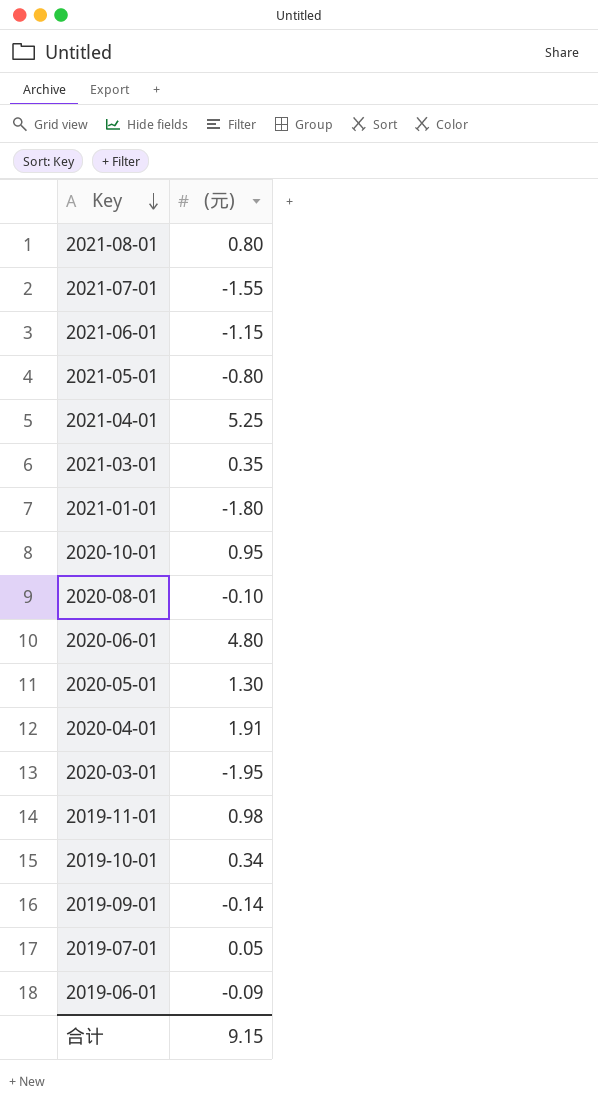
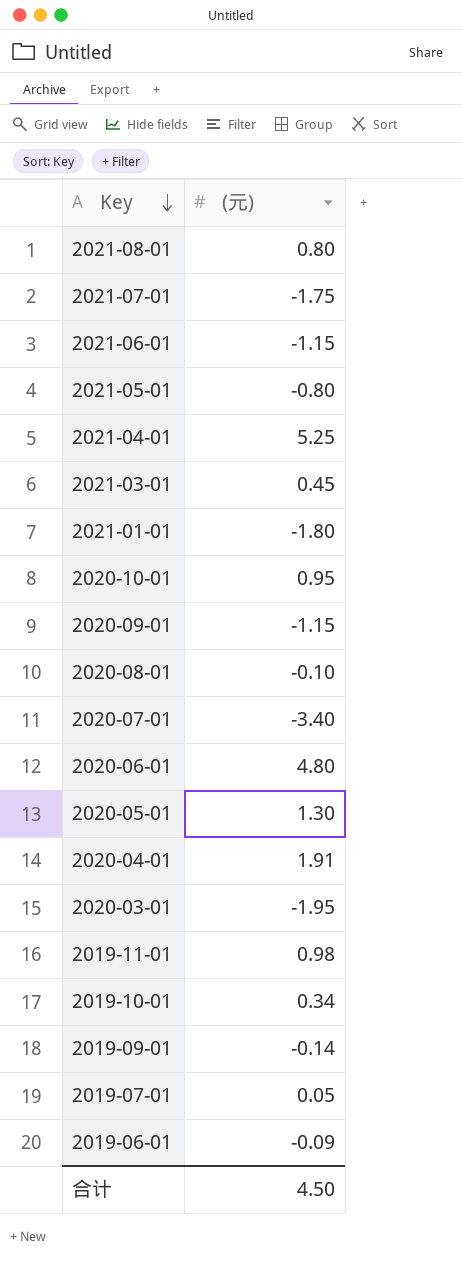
2021-07-01 | (元): -1.55 -> -1.75
2021-03-01 | (元): 0.35 -> 0.45
row 2020-09-01: none -> -1.15
row 2020-07-01: none -> -3.40
合计 | (元): 9.15 -> 4.50

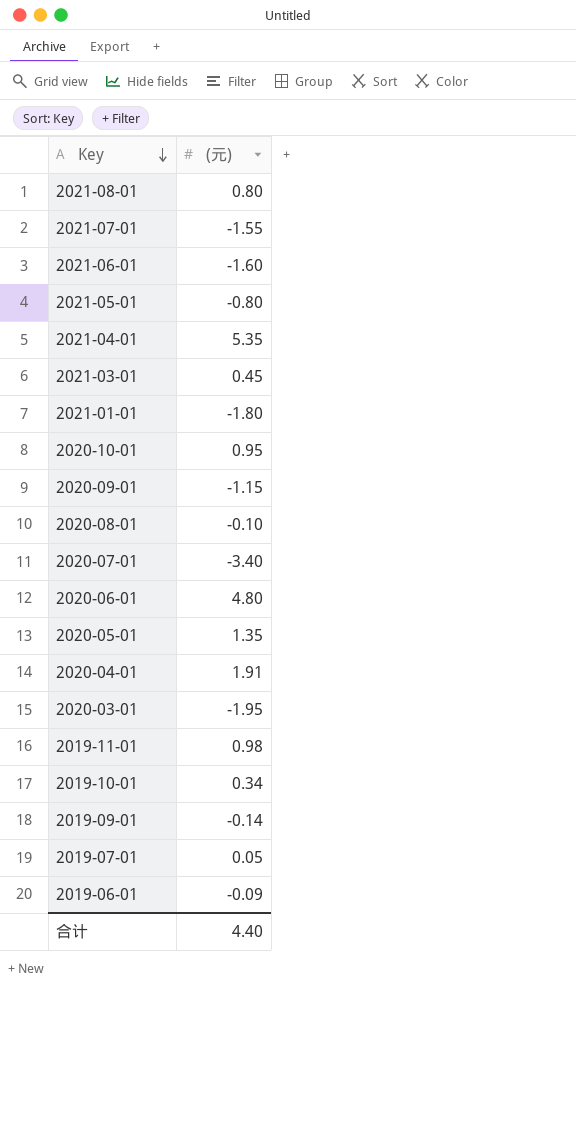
2021-07-01 | (元): -1.75 -> -1.55
2021-06-01 | (元): -1.15 -> -1.60
2021-04-01 | (元): 5.25 -> 5.35
2020-05-01 | (元): 1.30 -> 1.35
合计 | (元): 4.50 -> 4.40

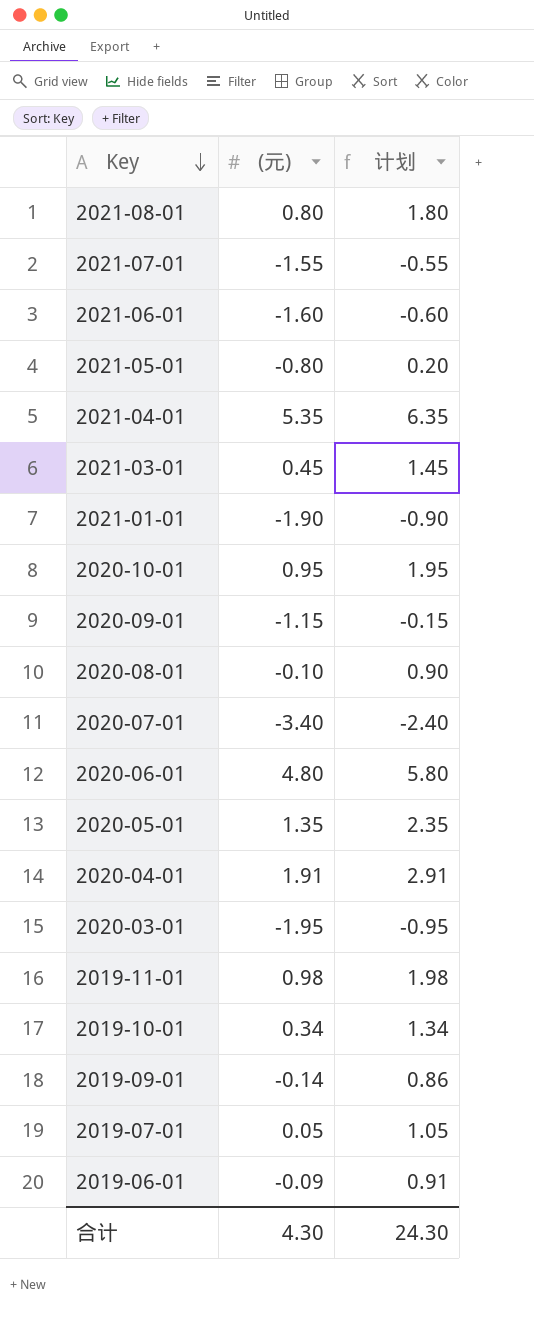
column 计划 | formula: none -> [(元)] + 1
2021-01-01 | (元): -1.80 -> -1.90
合计 | (元): 4.40 -> 4.30

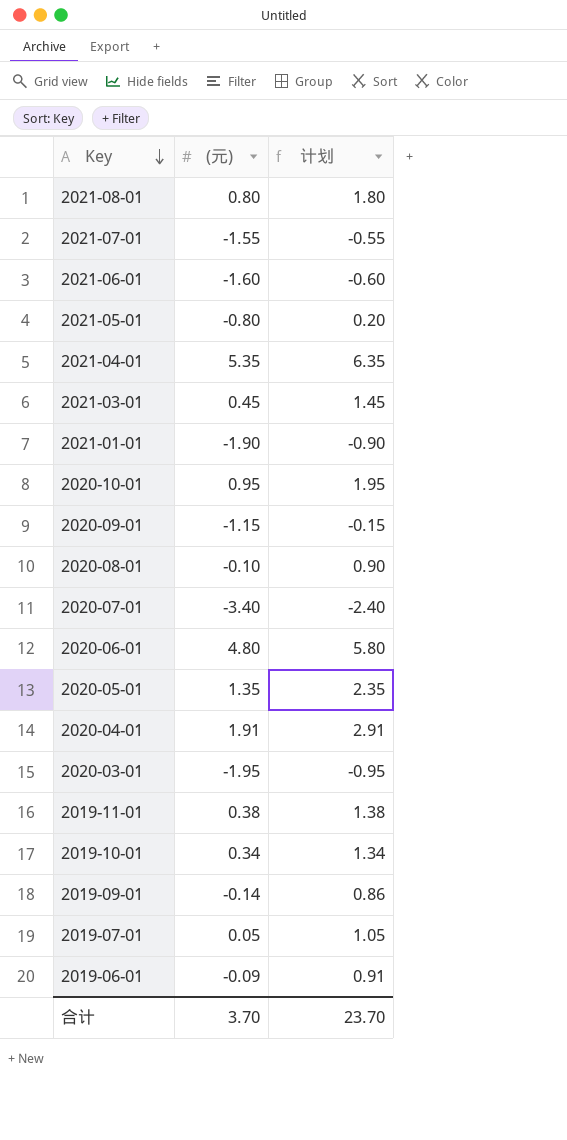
2019-11-01 | (元): 0.98 -> 0.38
2019-11-01 | 计划: 1.98 -> 1.38
合计 | (元): 4.30 -> 3.70
合计 | 计划: 24.30 -> 23.70

